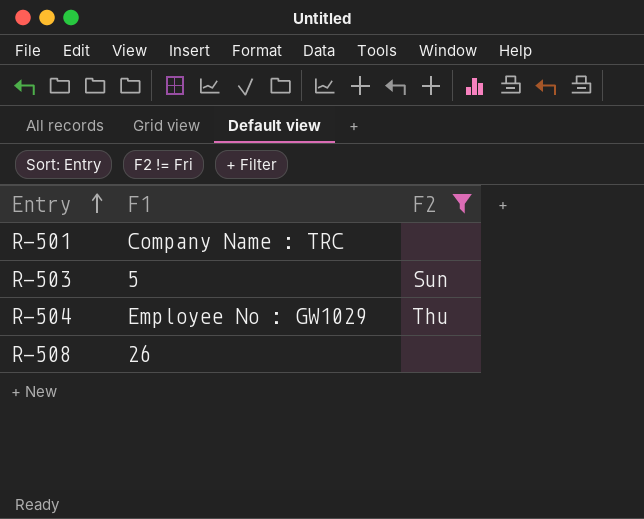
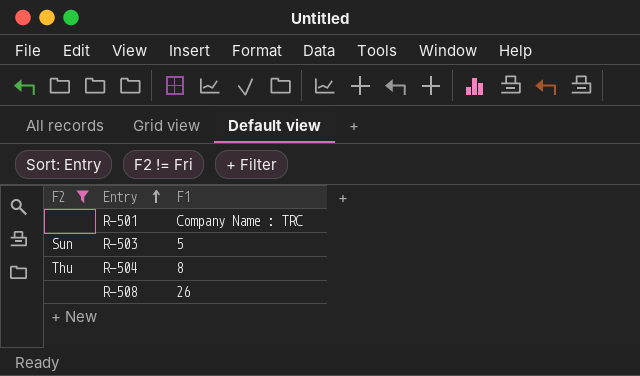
column F2 | position: 3 -> 1
R-504 | F1: Employee No : GW1029 -> 8

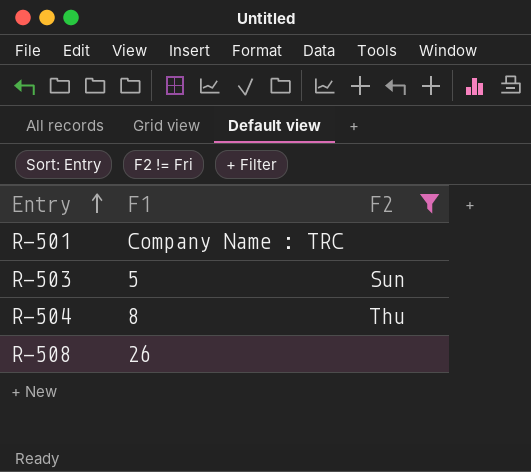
column F2 | position: 1 -> 3

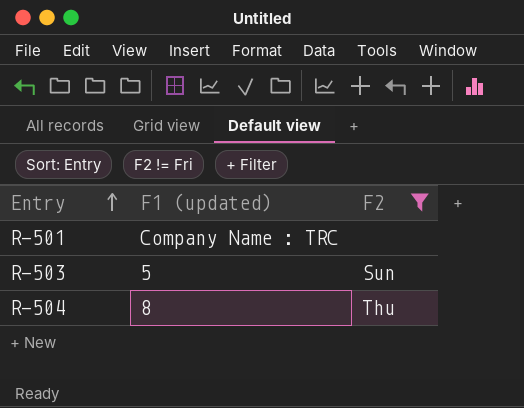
column name: F1 -> F1 (updated)
row R-508: 26 | none -> none

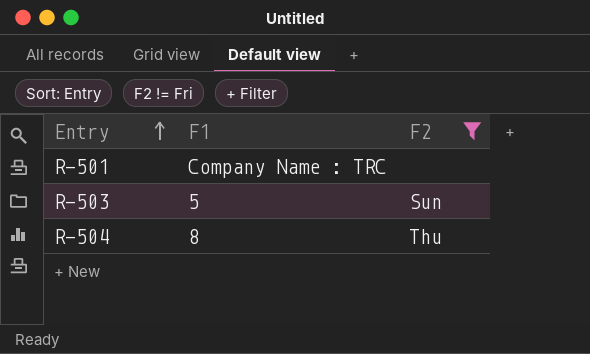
column name: F1 (updated) -> F1

